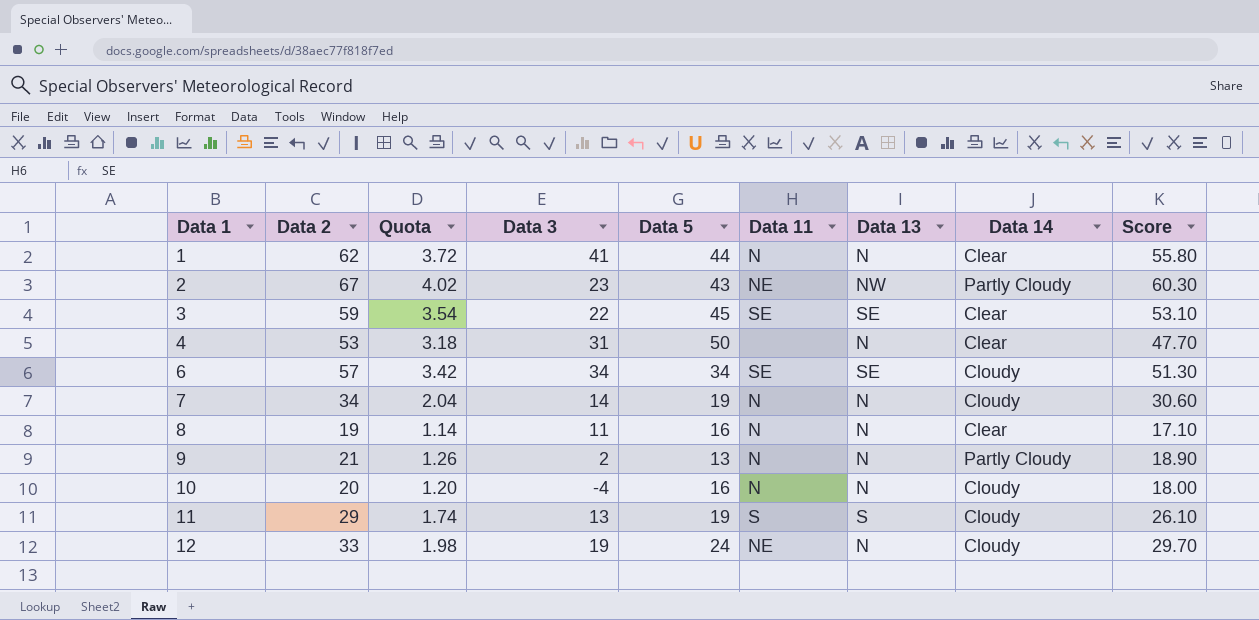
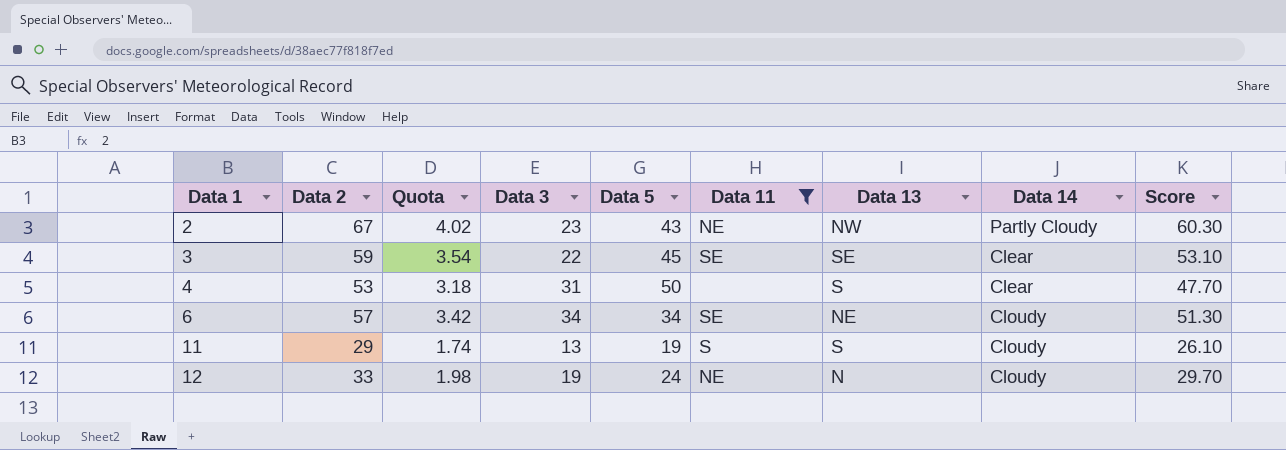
filter: none -> Data 11 != N
4 | Data 13: N -> S
6 | Data 13: SE -> NE

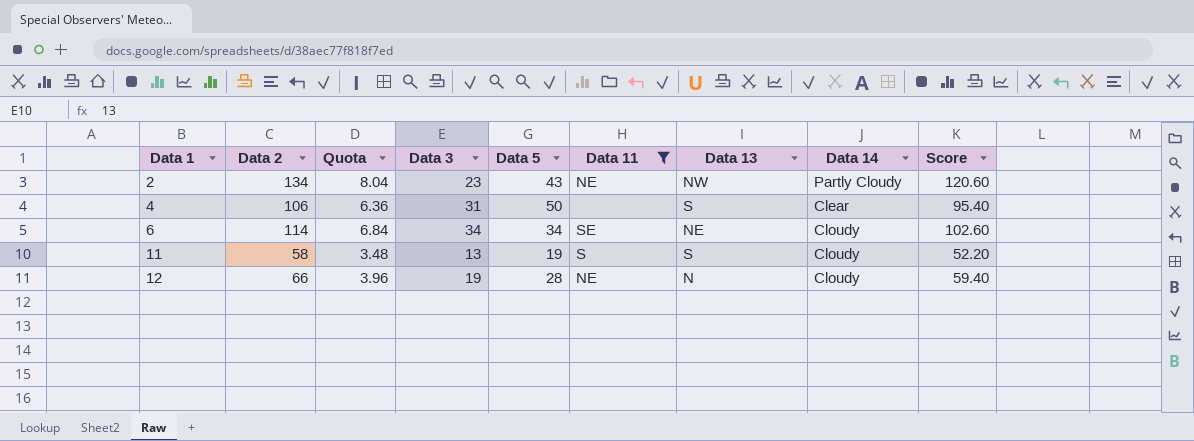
row 3: 59 | 3.54 | 22 | 45 | SE | SE | Clear | 53.10 -> none
2 | Data 2: 67 -> 134
2 | Quota: 4.02 -> 8.04
2 | Score: 60.30 -> 120.60
4 | Data 2: 53 -> 106
4 | Quota: 3.18 -> 6.36
4 | Score: 47.70 -> 95.40
6 | Data 2: 57 -> 114
6 | Quota: 3.42 -> 6.84
6 | Score: 51.30 -> 102.60
11 | Data 2: 29 -> 58
11 | Quota: 1.74 -> 3.48
11 | Score: 26.10 -> 52.20
12 | Data 2: 33 -> 66
12 | Quota: 1.98 -> 3.96
12 | Data 5: 24 -> 28
12 | Score: 29.70 -> 59.40

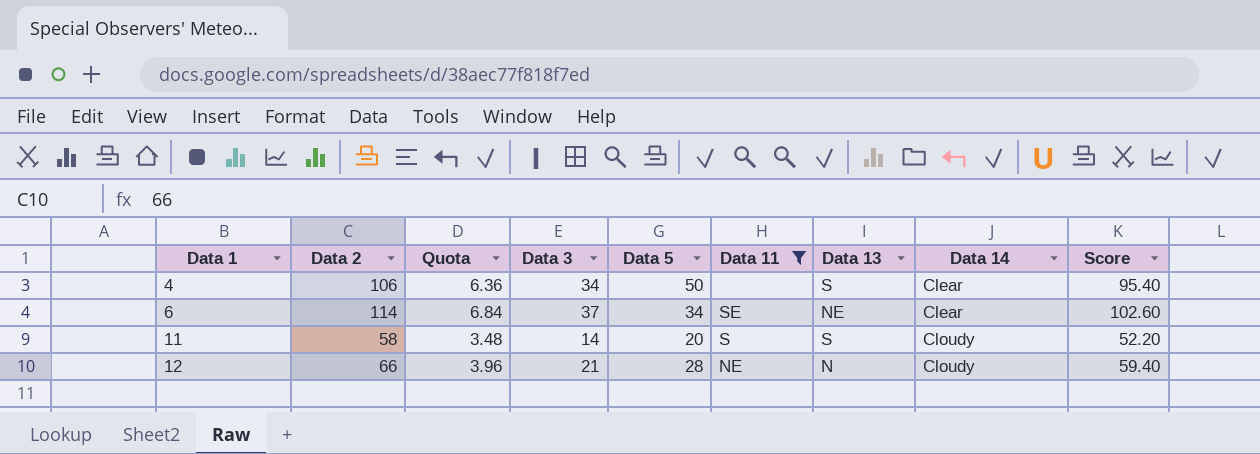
row 2: 134 | 8.04 | 23 | 43 | NE | NW | Partly Cloudy | 120.60 -> none
4 | Data 3: 31 -> 34
6 | Data 3: 34 -> 37
6 | Data 14: Cloudy -> Clear
11 | Data 3: 13 -> 14
11 | Data 5: 19 -> 20
12 | Data 3: 19 -> 21

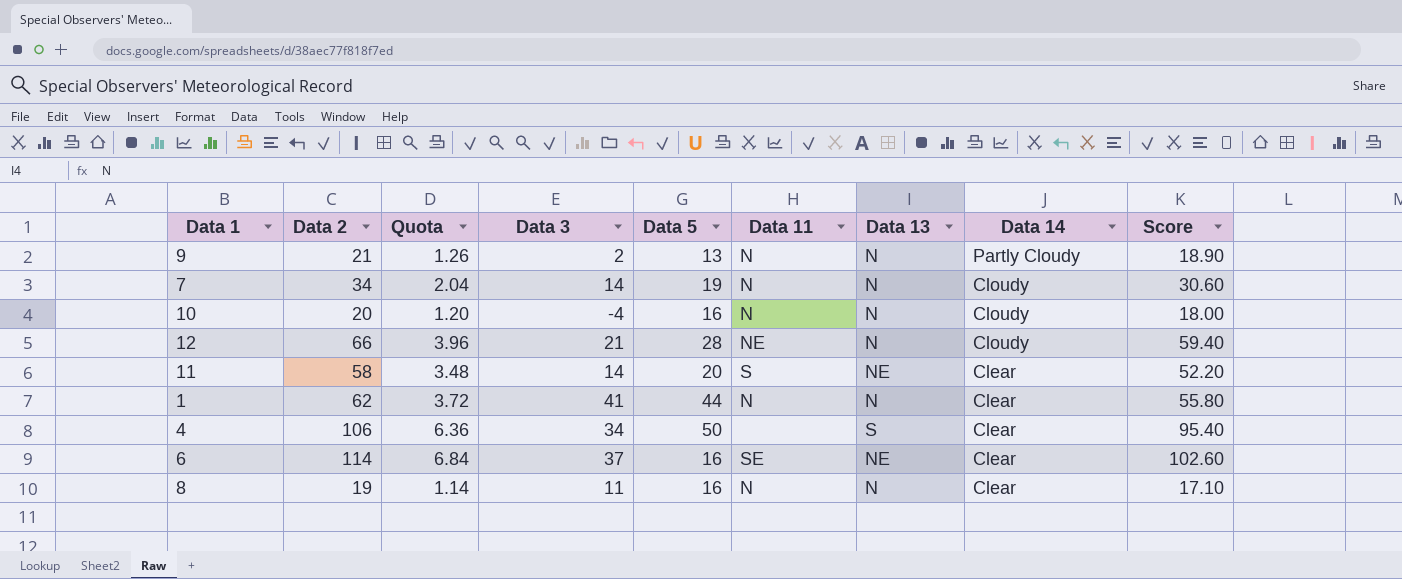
filter: Data 11 != N -> none
row order: Data 1 ascending -> Data 14 descending
11 | Data 13: S -> NE
11 | Data 14: Cloudy -> Clear
6 | Data 5: 34 -> 16

